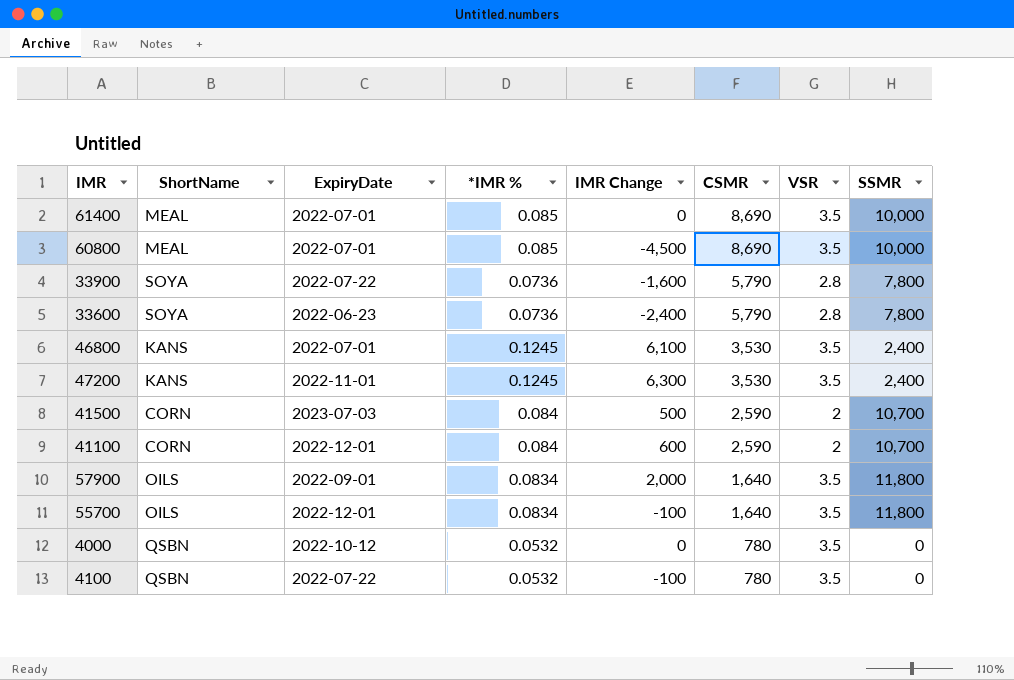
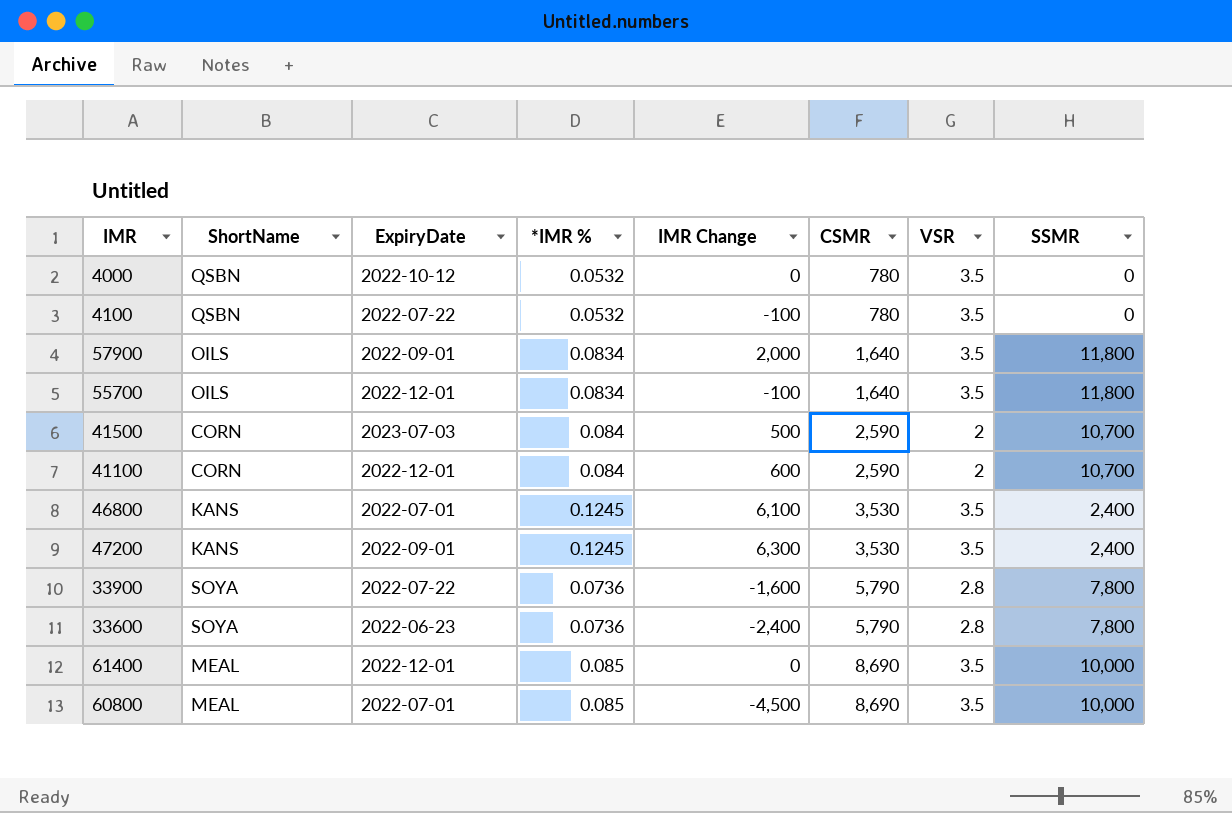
row order: CSMR descending -> CSMR ascending
47200 | ExpiryDate: 2022-11-01 -> 2022-09-01
61400 | ExpiryDate: 2022-07-01 -> 2022-12-01

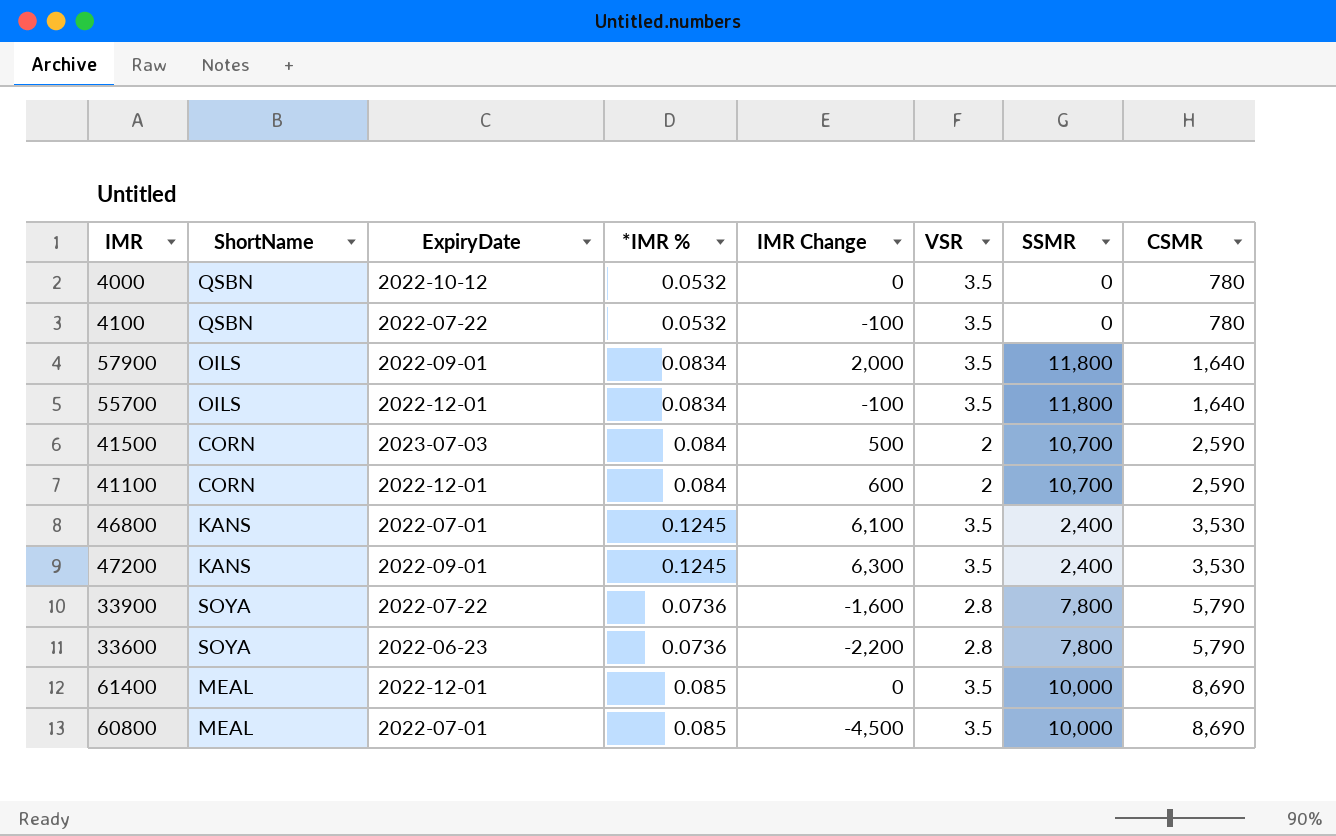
column CSMR | position: 6 -> 8
33600 | IMR Change: -2,400 -> -2,200

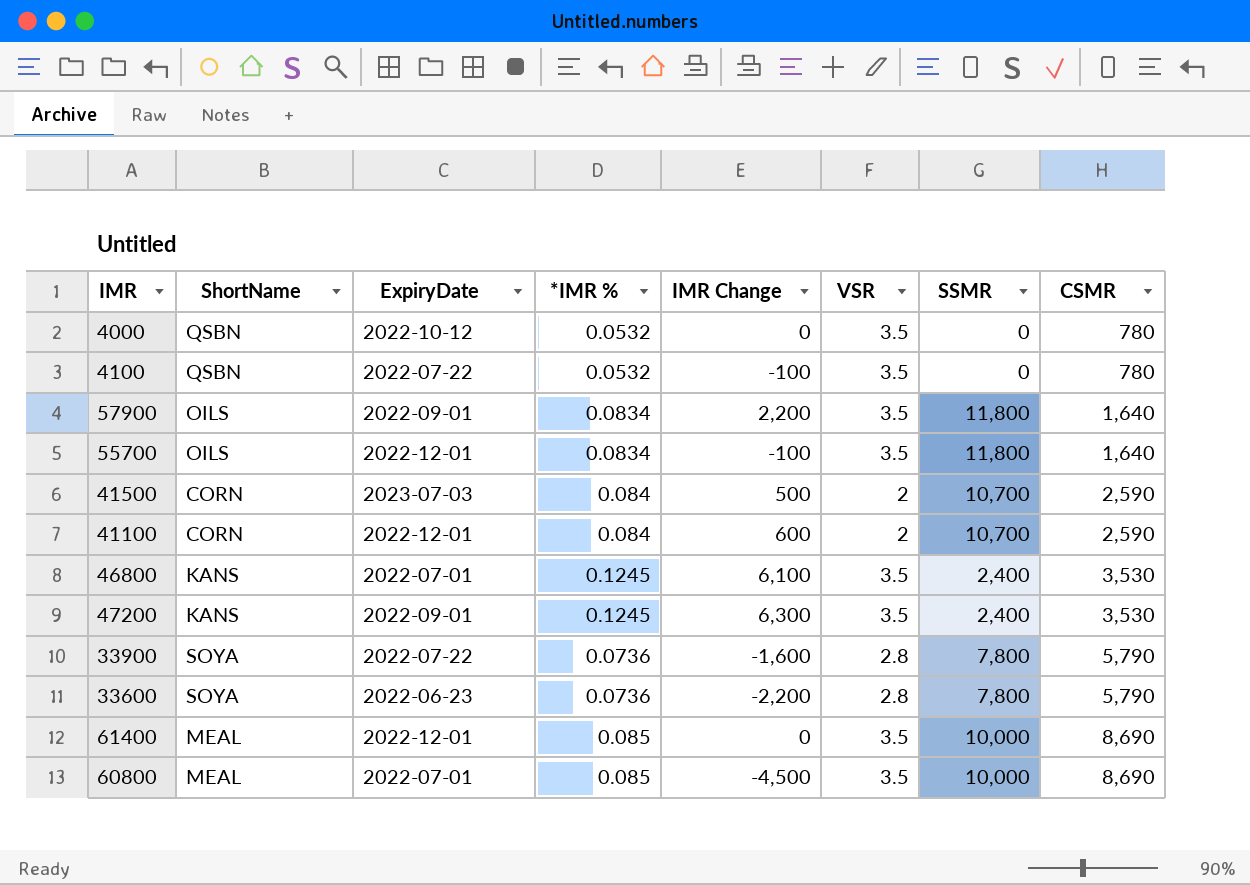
57900 | IMR Change: 2,000 -> 2,200

